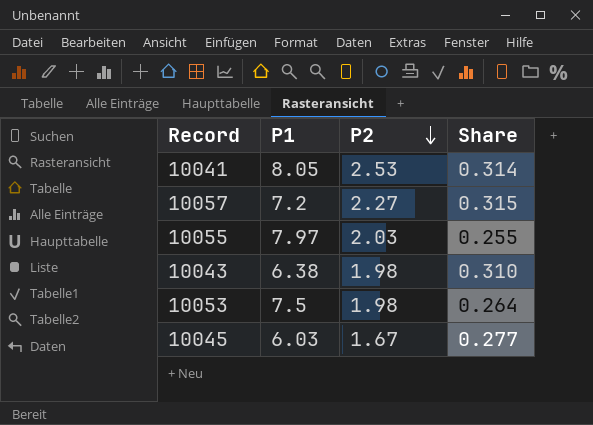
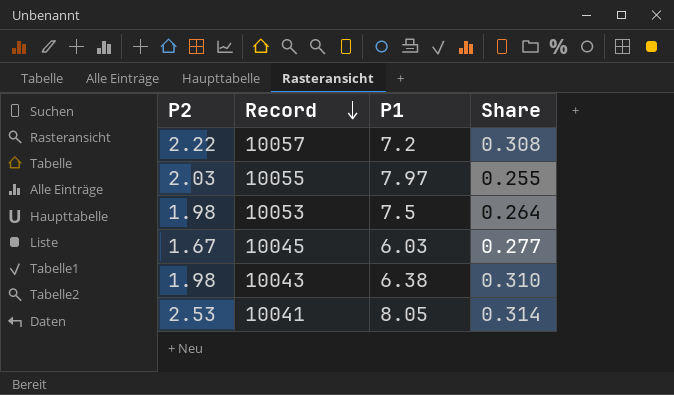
row order: P2 descending -> Record descending
column P2 | position: 3 -> 1
10057 | P2: 2.27 -> 2.22
10057 | Share: 0.315 -> 0.308

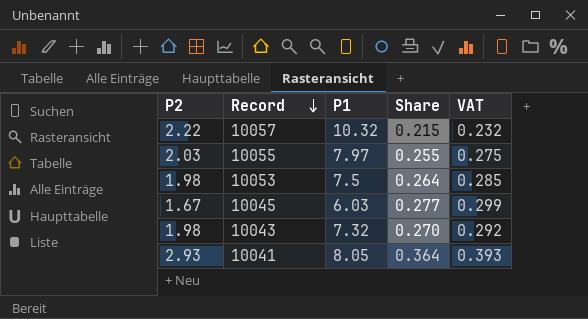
column VAT | formula: none -> [Share] * 1.08
10057 | P1: 7.2 -> 10.32
10057 | Share: 0.308 -> 0.215
10043 | P1: 6.38 -> 7.32
10043 | Share: 0.310 -> 0.270
10041 | P2: 2.53 -> 2.93
10041 | Share: 0.314 -> 0.364

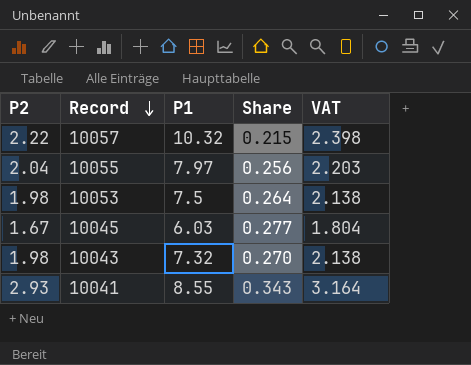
column VAT | formula: [Share] * 1.08 -> [P2] * 1.08
10055 | P2: 2.03 -> 2.04
10055 | Share: 0.255 -> 0.256
10041 | P1: 8.05 -> 8.55
10041 | Share: 0.364 -> 0.343

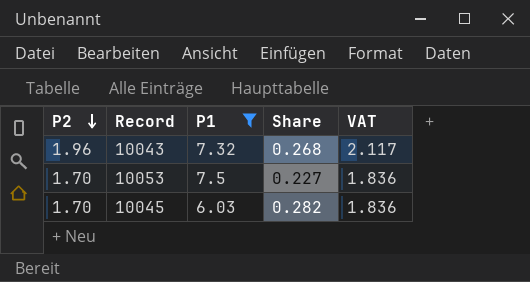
filter: none -> P1 <= 7.5
row order: Record descending -> P2 descending
10043 | P2: 1.98 -> 1.96
10043 | Share: 0.270 -> 0.268
10043 | VAT: 2.138 -> 2.117
10053 | P2: 1.98 -> 1.70
10053 | Share: 0.264 -> 0.227
10053 | VAT: 2.138 -> 1.836
10045 | P2: 1.67 -> 1.70
10045 | Share: 0.277 -> 0.282
10045 | VAT: 1.804 -> 1.836

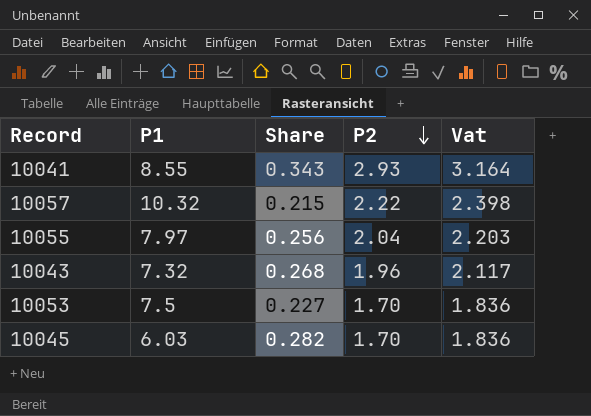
filter: P1 <= 7.5 -> none
column P2 | position: 1 -> 4
column name: VAT -> Vat

